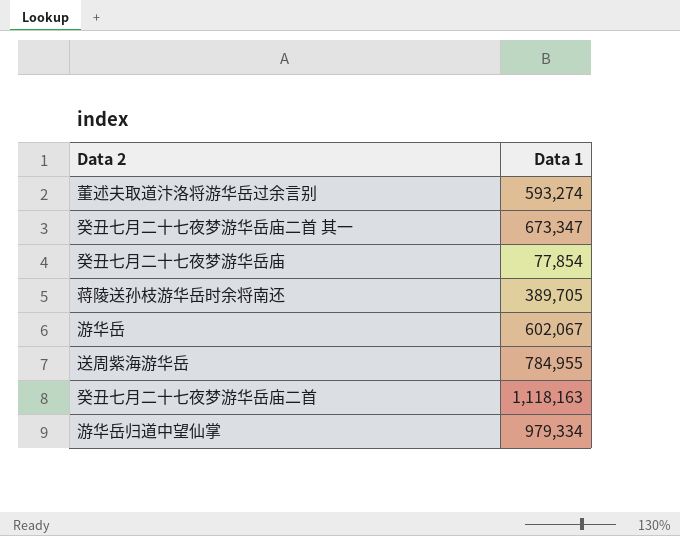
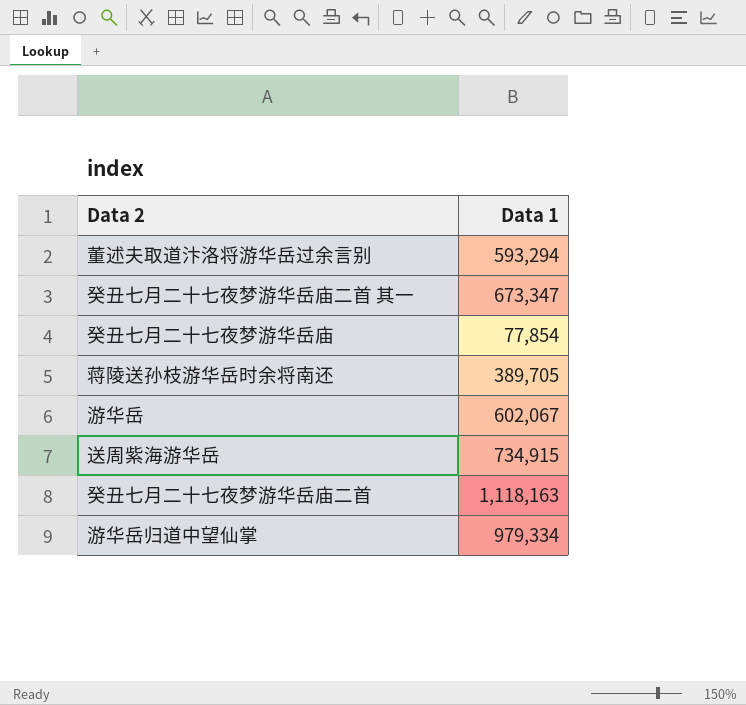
董述夫取道汴洛将游华岳过余言别 | Data 1: 593,274 -> 593,294
送周紫海游华岳 | Data 1: 784,955 -> 734,915

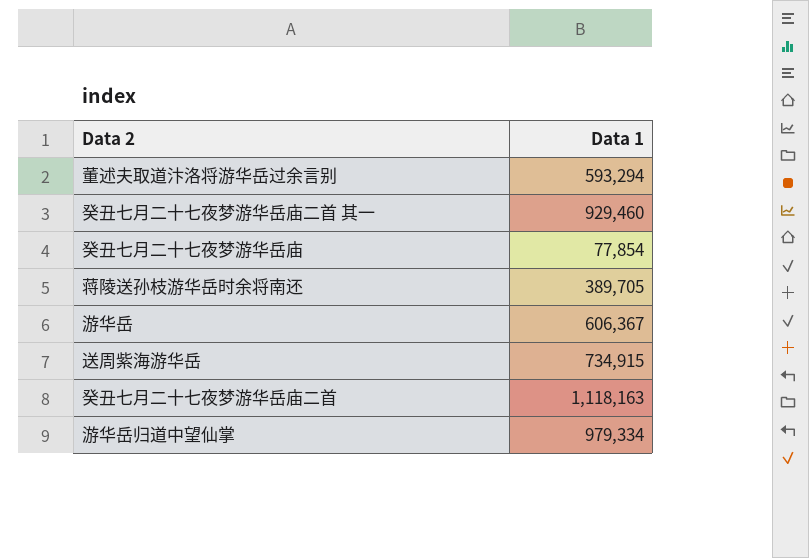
癸丑七月二十七夜梦游华岳庙二首 其一 | Data 1: 673,347 -> 929,460
游华岳 | Data 1: 602,067 -> 606,367

